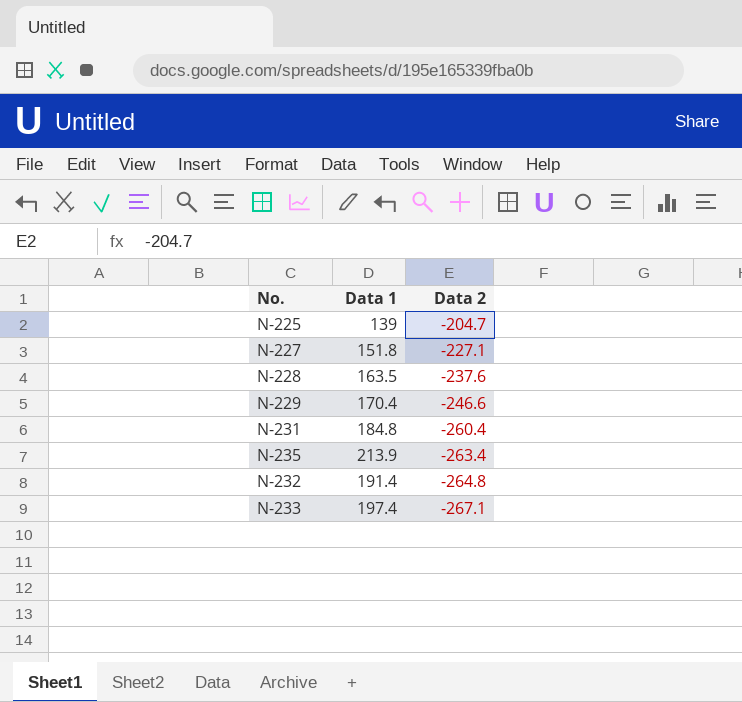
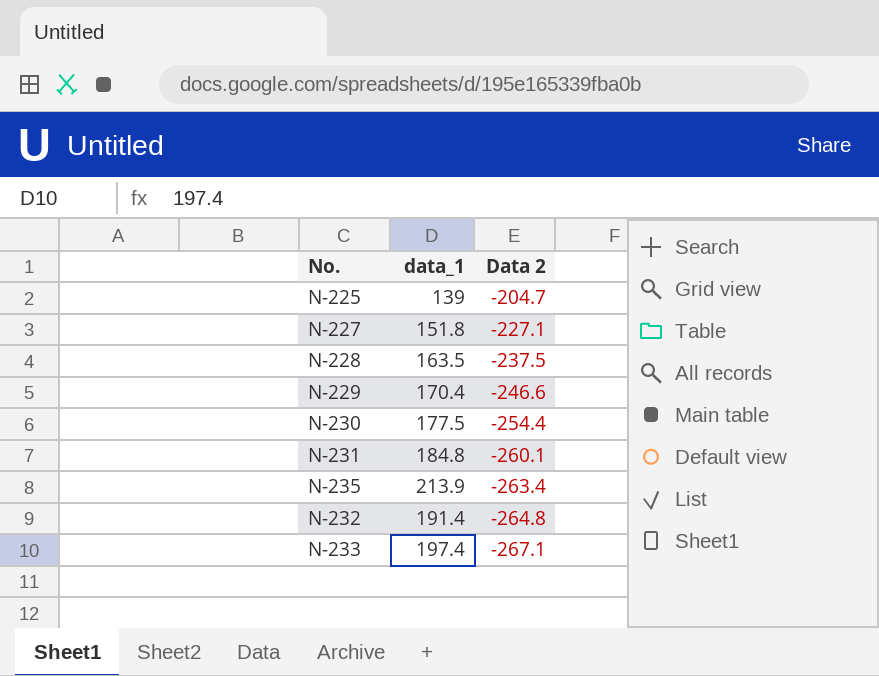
column name: Data 1 -> data_1
N-228 | Data 2: -237.6 -> -237.5
row N-230: none -> 177.5 | -254.4
N-231 | Data 2: -260.4 -> -260.1

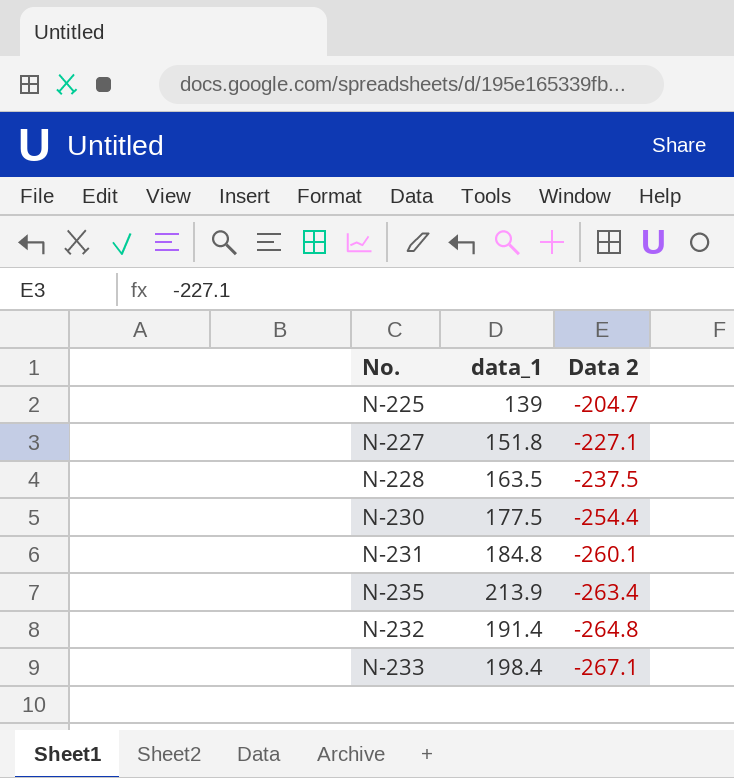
row N-229: 170.4 | -246.6 -> none
N-233 | data_1: 197.4 -> 198.4

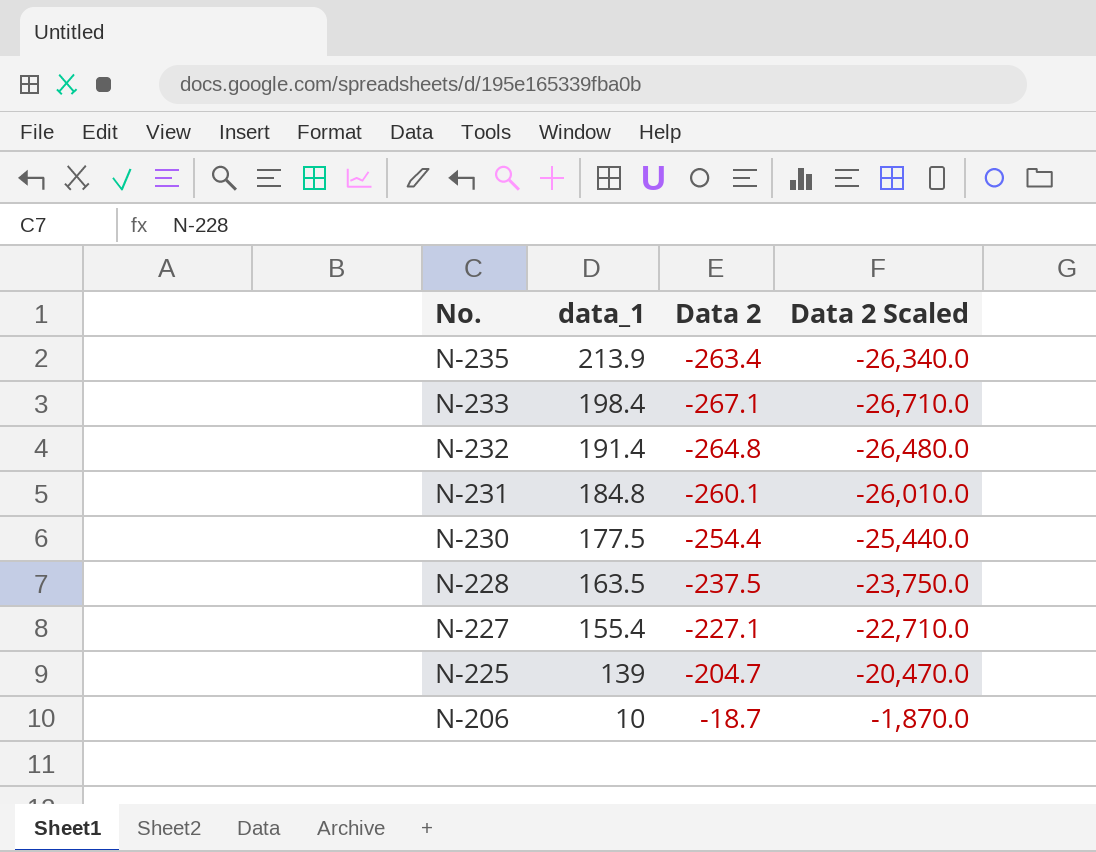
row order: Data 2 descending -> No. descending
column Data 2 Scaled | formula: none -> [Data 2] * 100
N-227 | data_1: 151.8 -> 155.4
row N-206: none -> 10 | -18.7 | -1,870.0

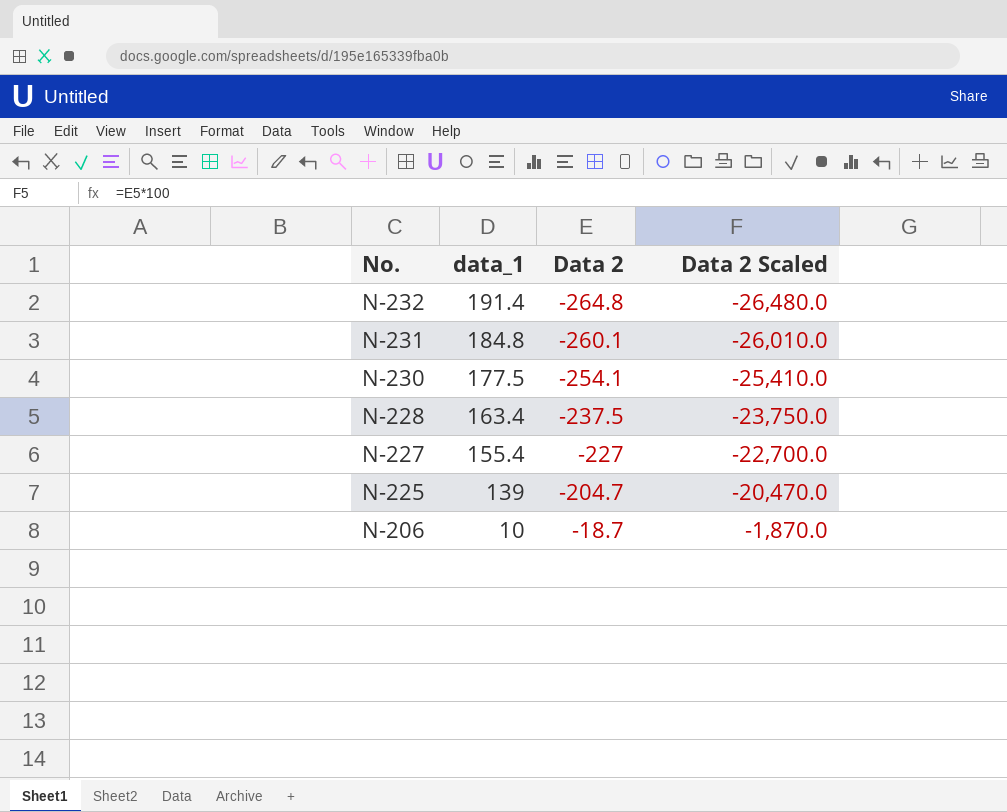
row N-235: 213.9 | -263.4 | -26,340.0 -> none
row N-233: 198.4 | -267.1 | -26,710.0 -> none
N-230 | Data 2: -254.4 -> -254.1
N-230 | Data 2 Scaled: -25,440.0 -> -25,410.0
N-228 | data_1: 163.5 -> 163.4
N-227 | Data 2: -227.1 -> -227
N-227 | Data 2 Scaled: -22,710.0 -> -22,700.0

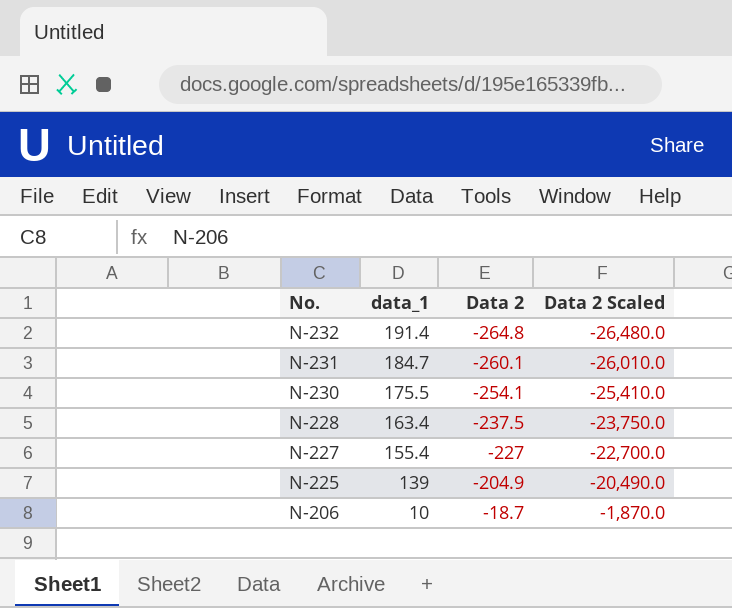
N-231 | data_1: 184.8 -> 184.7
N-230 | data_1: 177.5 -> 175.5
N-225 | Data 2: -204.7 -> -204.9
N-225 | Data 2 Scaled: -20,470.0 -> -20,490.0

